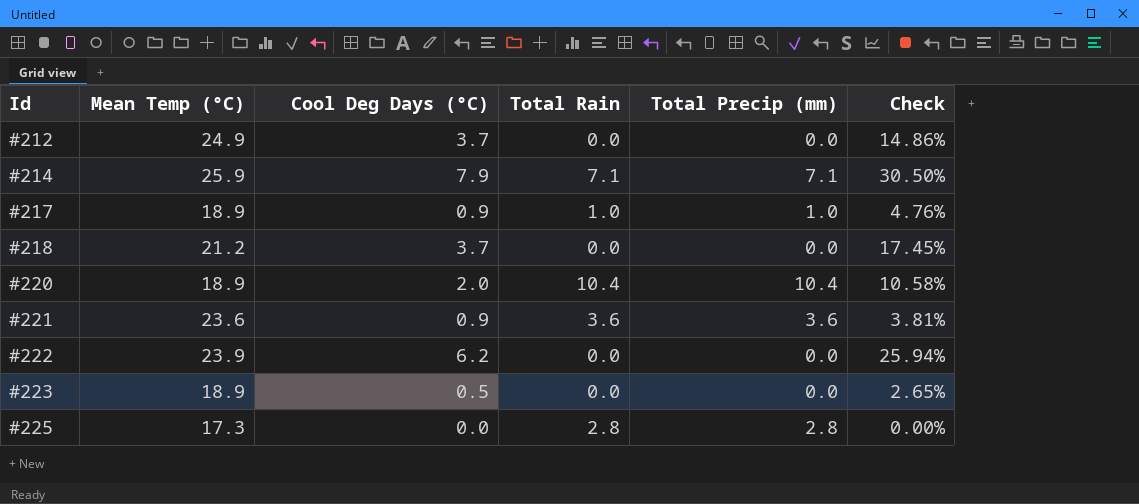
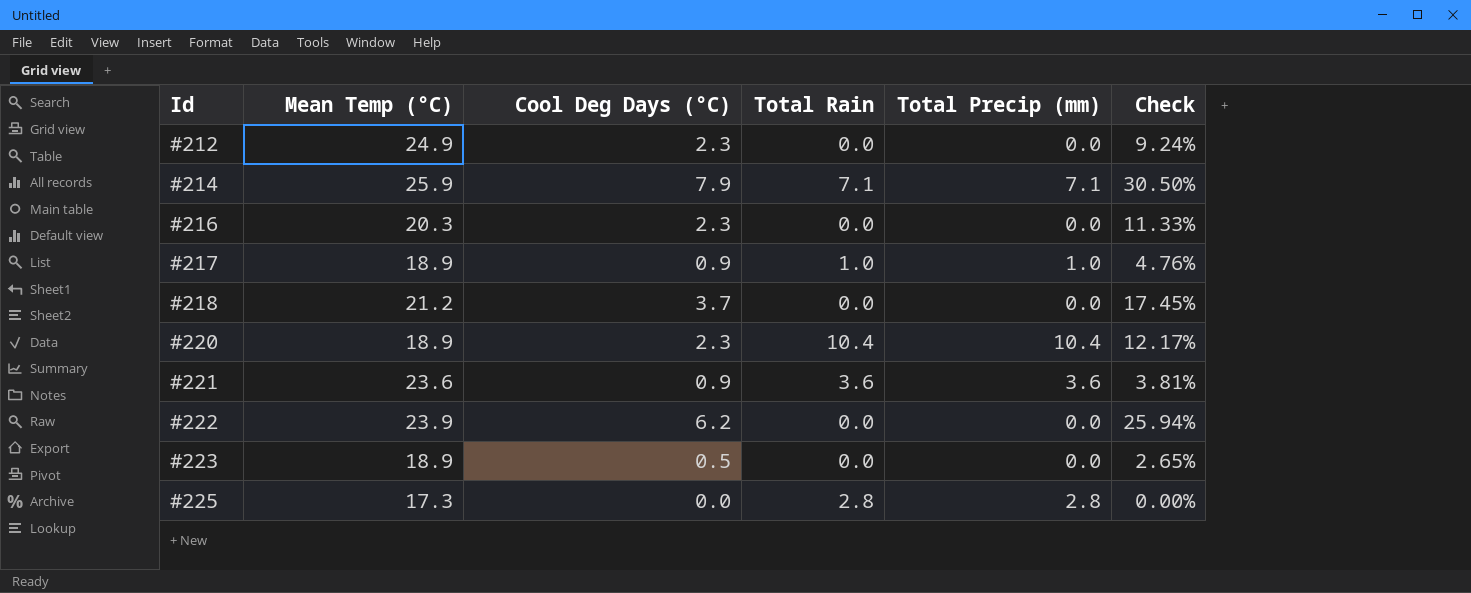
#212 | Cool Deg Days (°C): 3.7 -> 2.3
#212 | Check: 14.86% -> 9.24%
row #216: none -> 20.3 | 2.3 | 0.0 | 0.0 | 11.33%
#220 | Cool Deg Days (°C): 2.0 -> 2.3
#220 | Check: 10.58% -> 12.17%

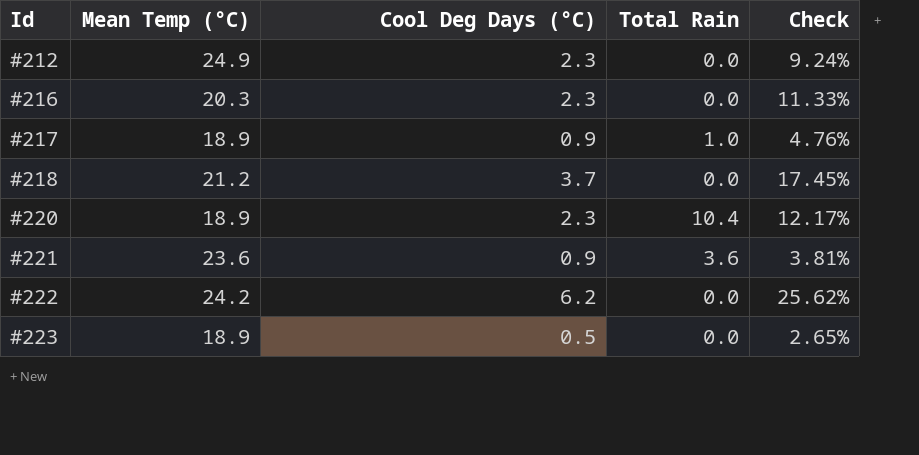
column Total Precip (mm) | position: 5 -> none
row #214: 25.9 | 7.9 | 7.1 | 7.1 | 30.50% -> none
row #225: 17.3 | 0.0 | 2.8 | 2.8 | 0.00% -> none
#222 | Mean Temp (°C): 23.9 -> 24.2
#222 | Check: 25.94% -> 25.62%

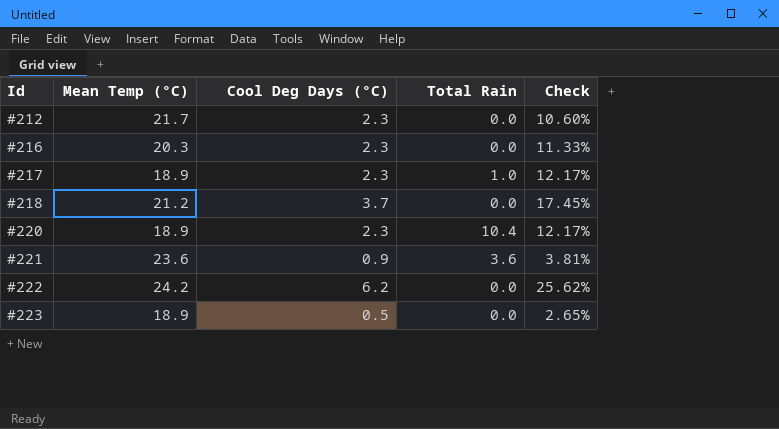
#212 | Mean Temp (°C): 24.9 -> 21.7
#212 | Check: 9.24% -> 10.60%
#217 | Cool Deg Days (°C): 0.9 -> 2.3
#217 | Check: 4.76% -> 12.17%

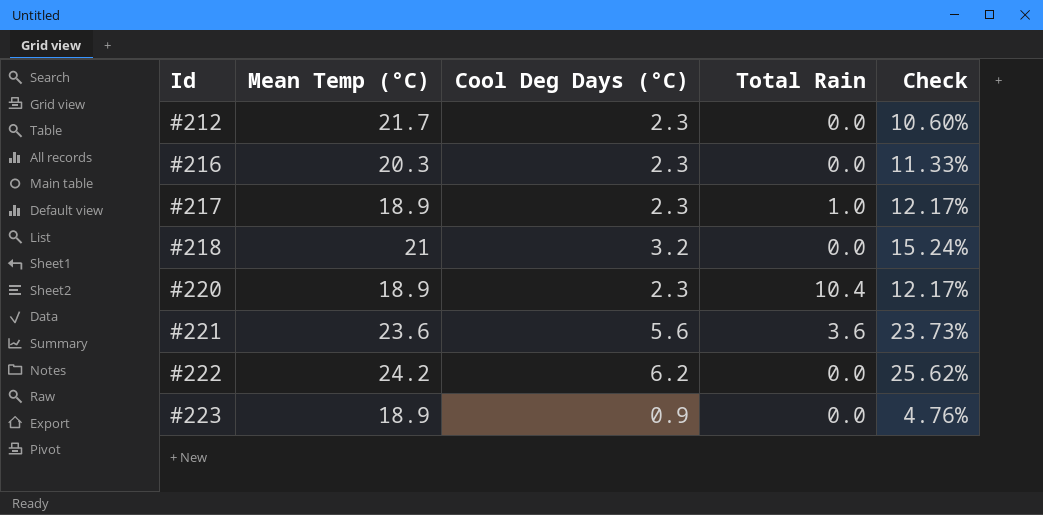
#218 | Mean Temp (°C): 21.2 -> 21
#218 | Cool Deg Days (°C): 3.7 -> 3.2
#218 | Check: 17.45% -> 15.24%
#221 | Cool Deg Days (°C): 0.9 -> 5.6
#221 | Check: 3.81% -> 23.73%
#223 | Cool Deg Days (°C): 0.5 -> 0.9
#223 | Check: 2.65% -> 4.76%

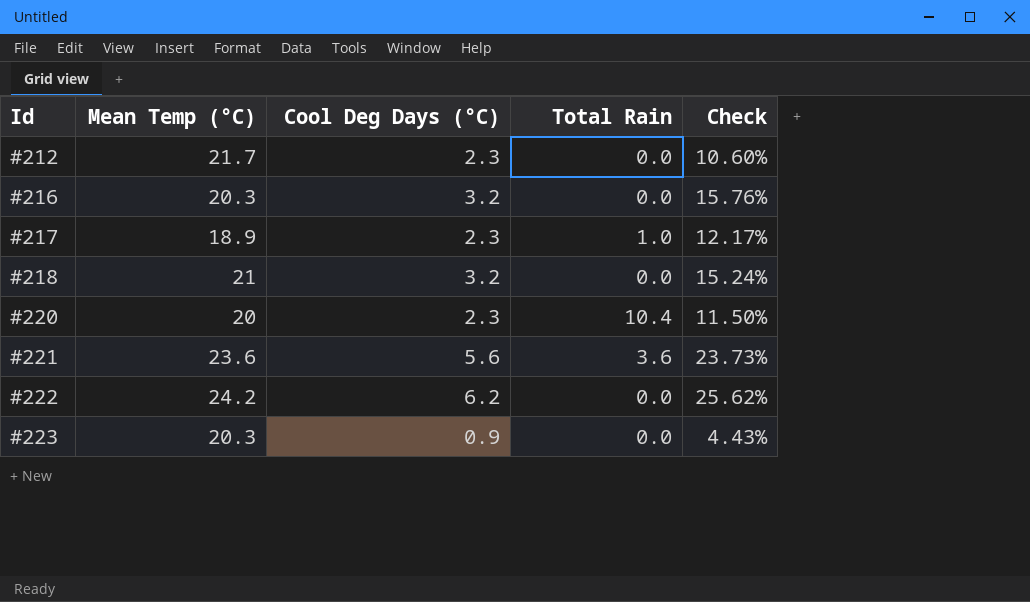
#216 | Cool Deg Days (°C): 2.3 -> 3.2
#216 | Check: 11.33% -> 15.76%
#220 | Mean Temp (°C): 18.9 -> 20
#220 | Check: 12.17% -> 11.50%
#223 | Mean Temp (°C): 18.9 -> 20.3
#223 | Check: 4.76% -> 4.43%

